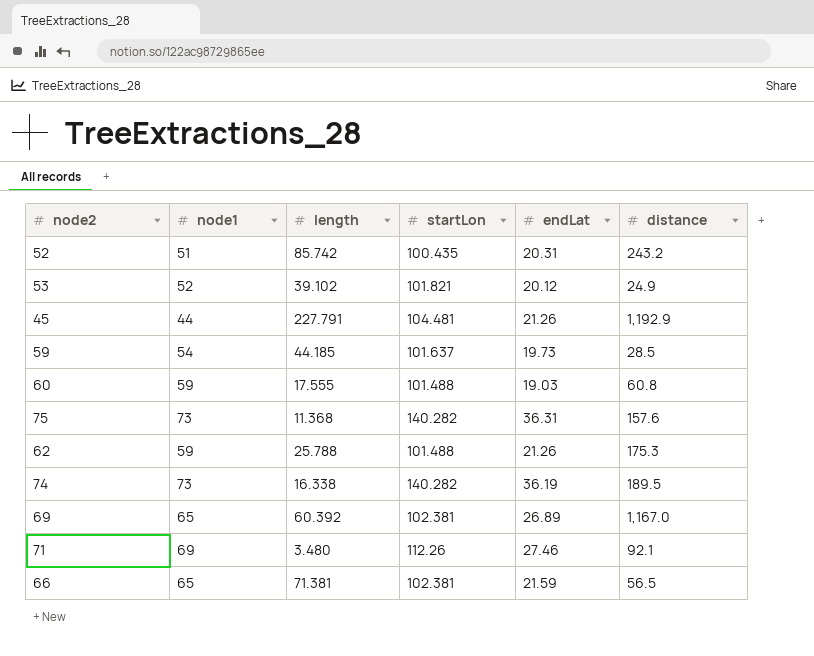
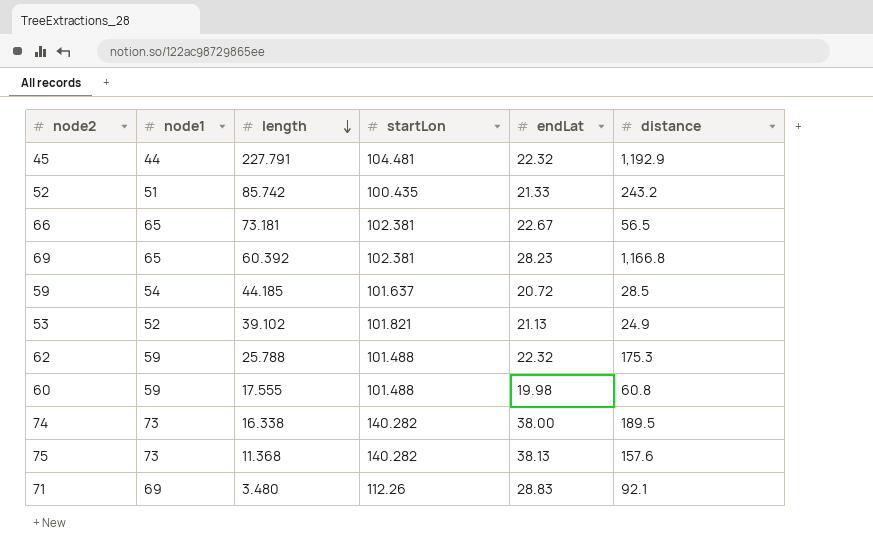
row order: none -> length descending
45 | endLat: 21.26 -> 22.32
52 | endLat: 20.31 -> 21.33
66 | length: 71.381 -> 73.181
66 | endLat: 21.59 -> 22.67
69 | endLat: 26.89 -> 28.23
69 | distance: 1,167.0 -> 1,166.8
59 | endLat: 19.73 -> 20.72
53 | endLat: 20.12 -> 21.13
62 | endLat: 21.26 -> 22.32
60 | endLat: 19.03 -> 19.98
74 | endLat: 36.19 -> 38.00
75 | endLat: 36.31 -> 38.13
71 | endLat: 27.46 -> 28.83

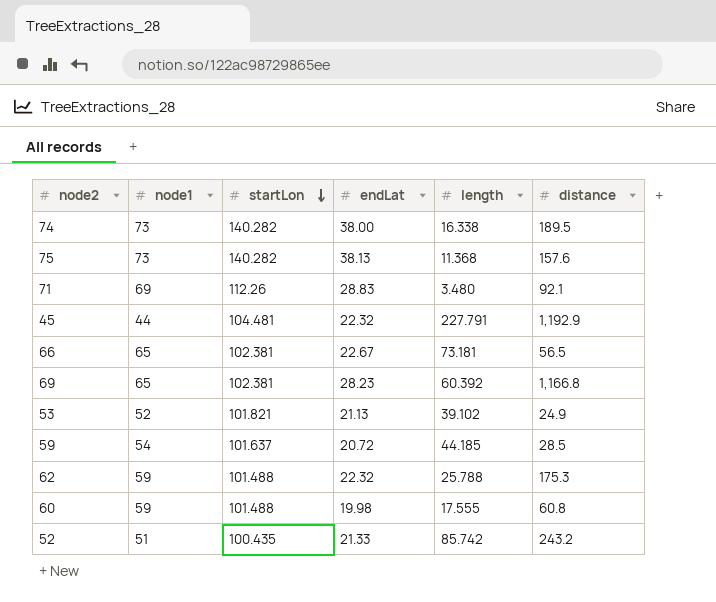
row order: length descending -> startLon descending
column length | position: 3 -> 5

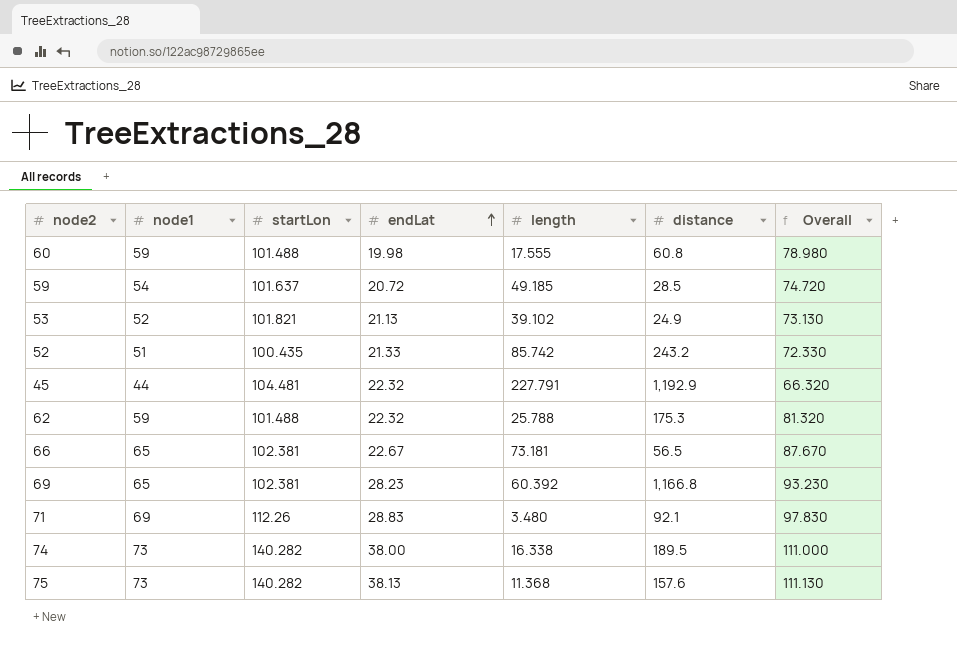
row order: startLon descending -> endLat ascending
column Overall | formula: none -> [node1] + [endLat]
59 | length: 44.185 -> 49.185

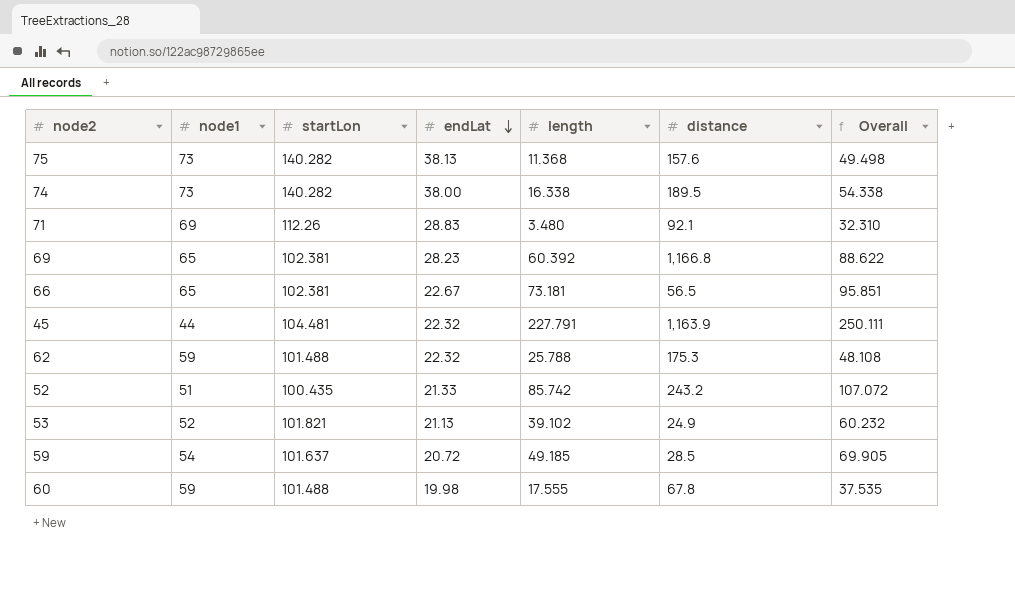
row order: endLat ascending -> endLat descending
column Overall | formula: [node1] + [endLat] -> [endLat] + [length]
45 | distance: 1,192.9 -> 1,163.9
60 | distance: 60.8 -> 67.8

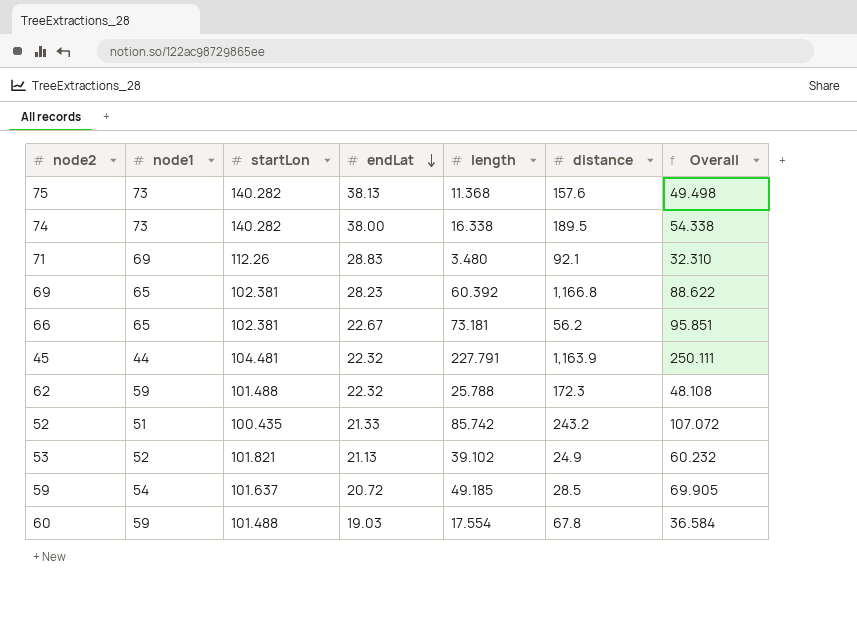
66 | distance: 56.5 -> 56.2
62 | distance: 175.3 -> 172.3
60 | endLat: 19.98 -> 19.03
60 | length: 17.555 -> 17.554
60 | Overall: 37.535 -> 36.584

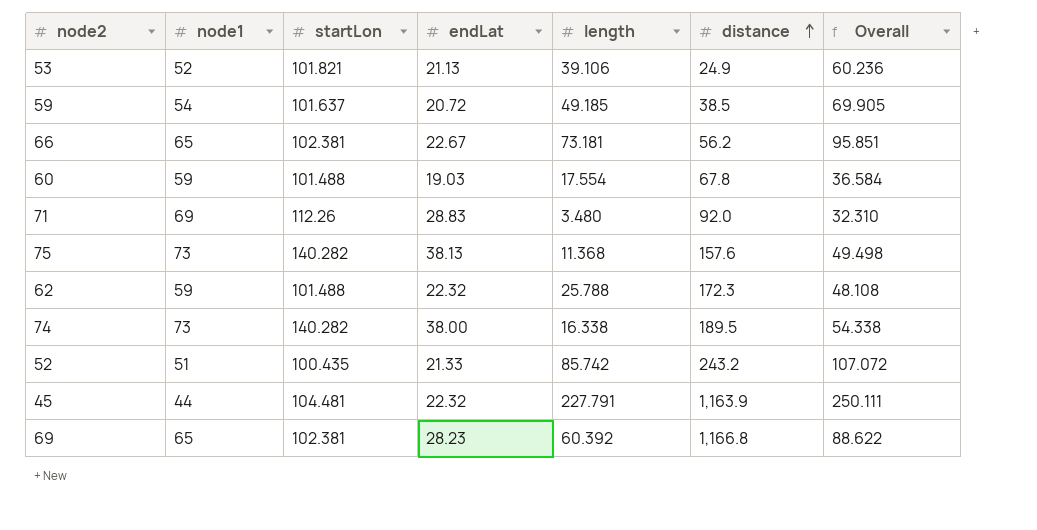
row order: endLat descending -> distance ascending
53 | length: 39.102 -> 39.106
53 | Overall: 60.232 -> 60.236
59 | distance: 28.5 -> 38.5
71 | distance: 92.1 -> 92.0

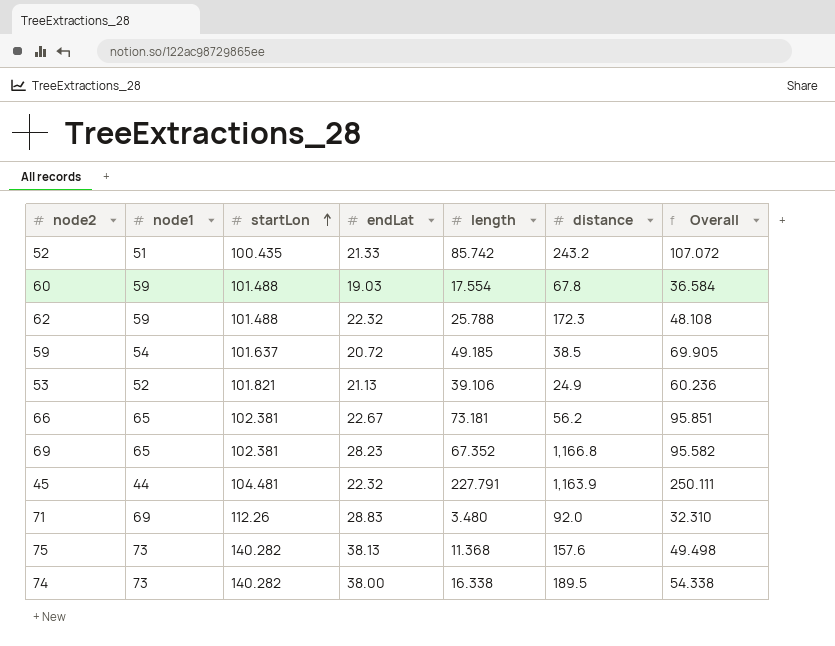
row order: distance ascending -> startLon ascending
69 | length: 60.392 -> 67.352
69 | Overall: 88.622 -> 95.582

